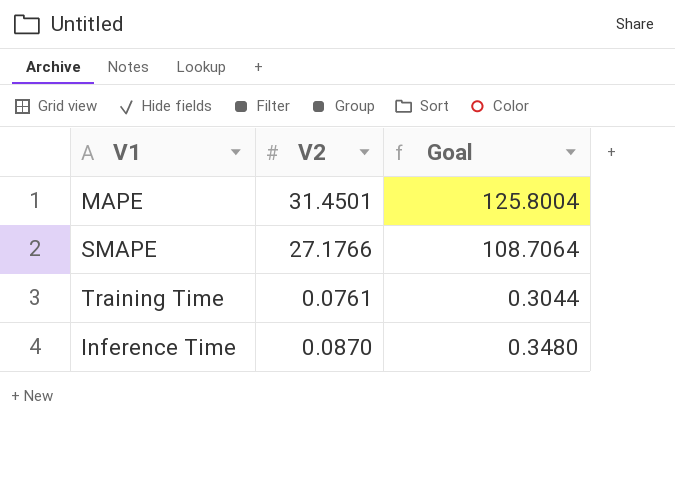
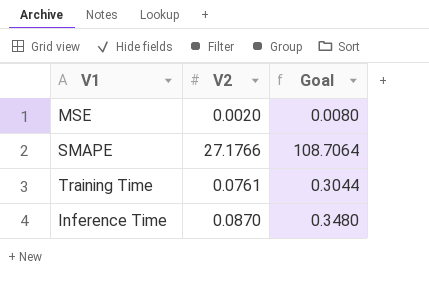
row MAPE: 31.4501 | 125.8004 -> none
row MSE: none -> 0.0020 | 0.0080

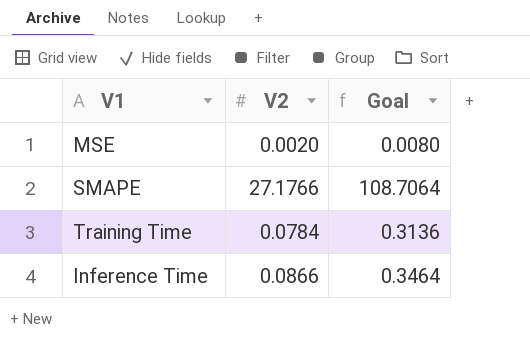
Training Time | V2: 0.0761 -> 0.0784
Training Time | Goal: 0.3044 -> 0.3136
Inference Time | V2: 0.0870 -> 0.0866
Inference Time | Goal: 0.3480 -> 0.3464

